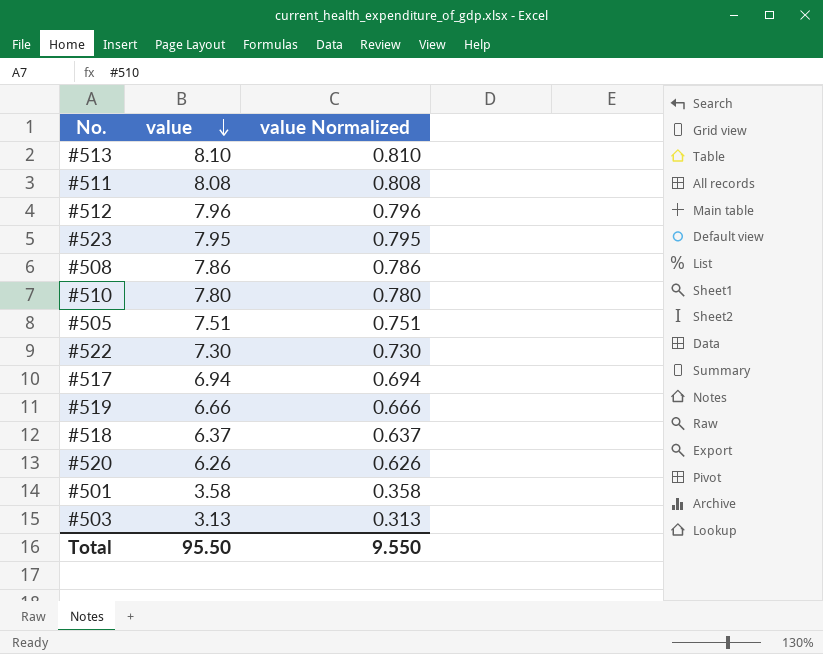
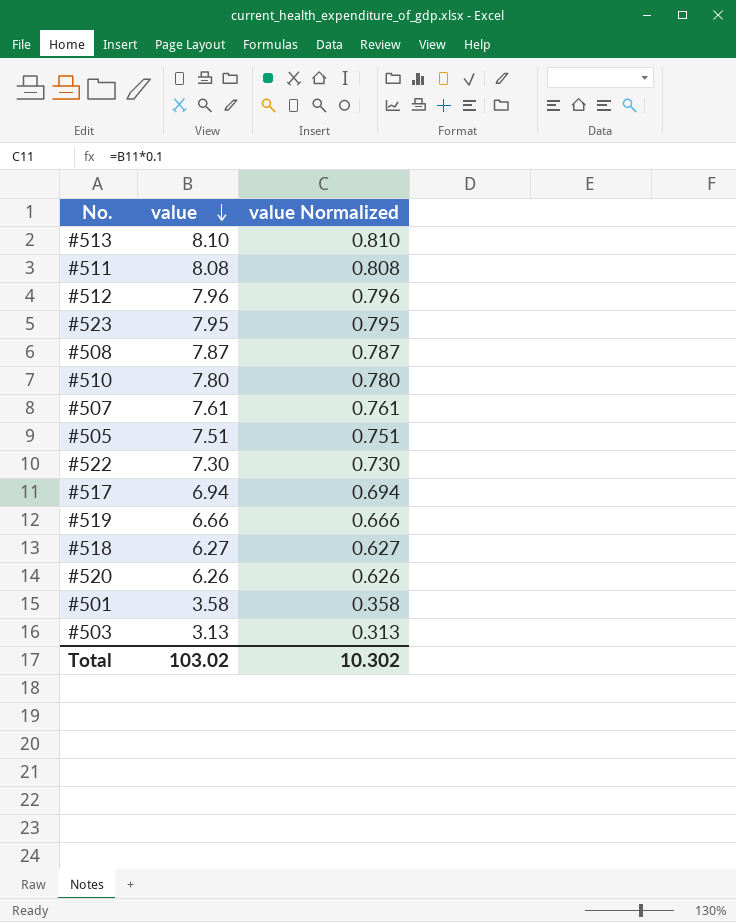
#508 | value: 7.86 -> 7.87
#508 | value Normalized: 0.786 -> 0.787
row #507: none -> 7.61 | 0.761
#518 | value: 6.37 -> 6.27
#518 | value Normalized: 0.637 -> 0.627
Total | value: 95.50 -> 103.02
Total | value Normalized: 9.550 -> 10.302

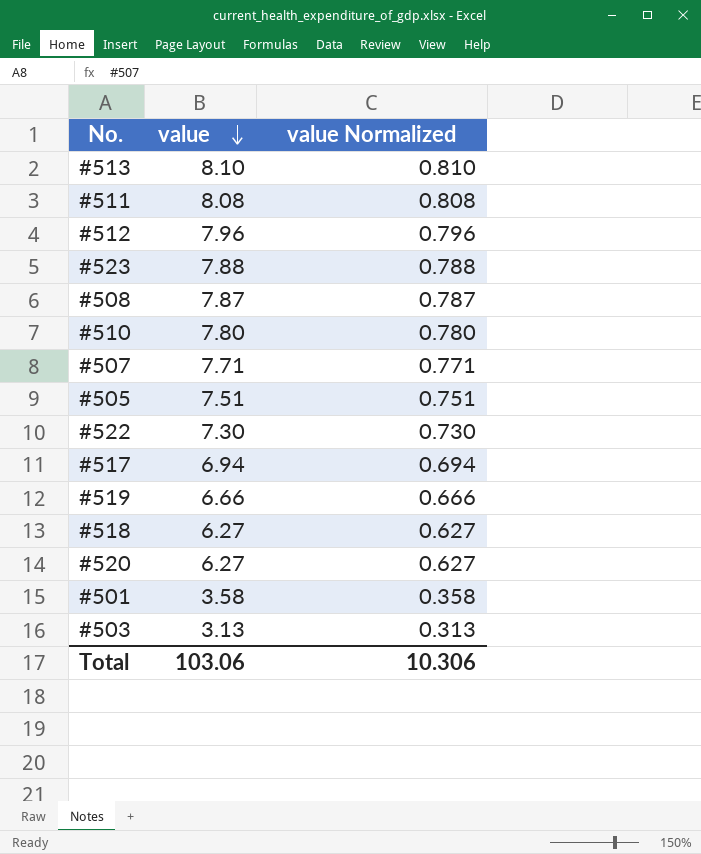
#523 | value: 7.95 -> 7.88
#523 | value Normalized: 0.795 -> 0.788
#507 | value: 7.61 -> 7.71
#507 | value Normalized: 0.761 -> 0.771
#520 | value: 6.26 -> 6.27
#520 | value Normalized: 0.626 -> 0.627
Total | value: 103.02 -> 103.06
Total | value Normalized: 10.302 -> 10.306

